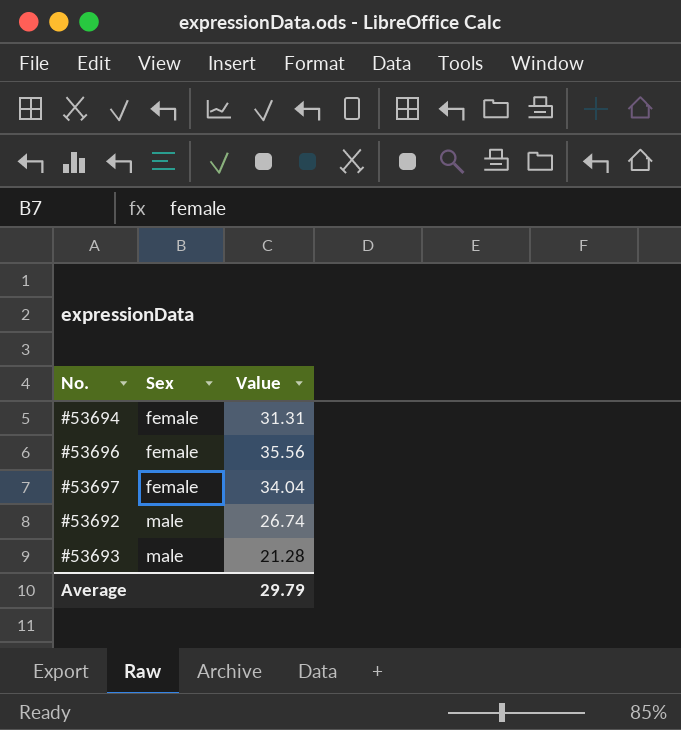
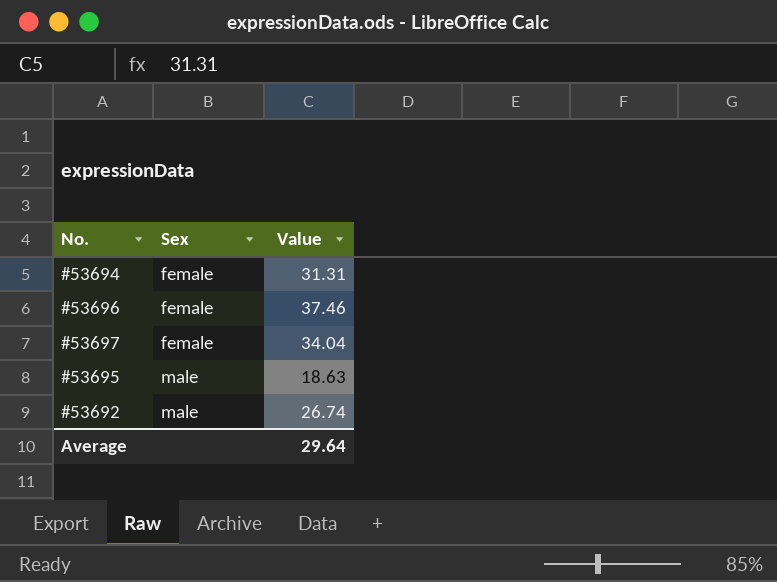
row #53693: male | 21.28 -> none
#53696 | Value: 35.56 -> 37.46
row #53695: none -> male | 18.63
Average | Value: 29.79 -> 29.64

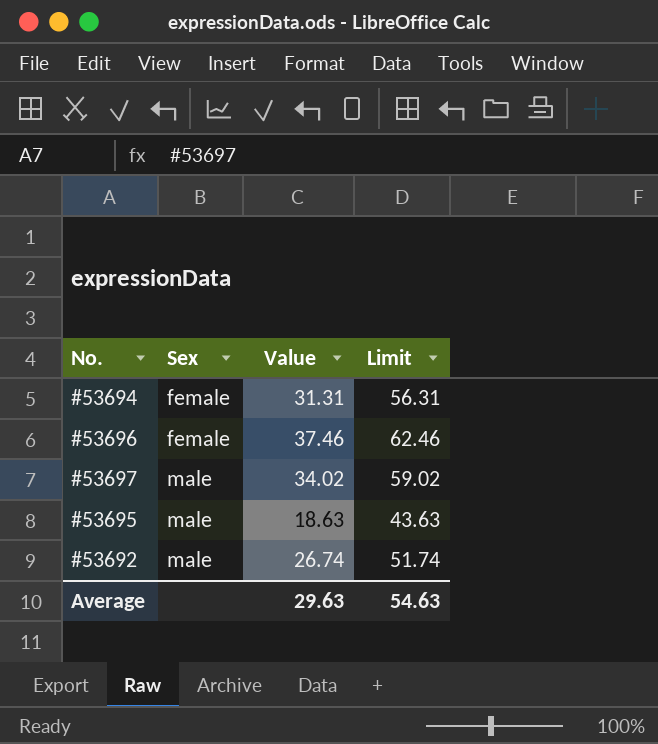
column Limit | formula: none -> [Value] + 25
#53697 | Sex: female -> male
#53697 | Value: 34.04 -> 34.02
Average | Value: 29.64 -> 29.63

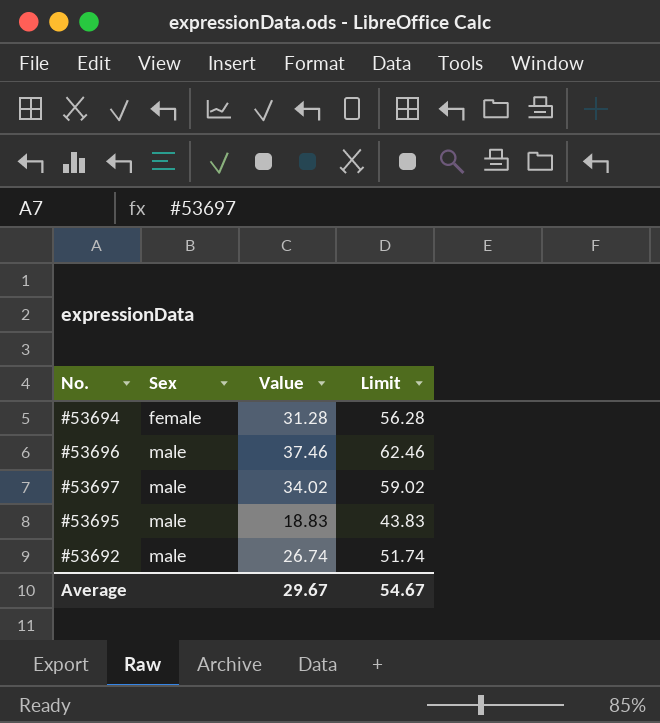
#53694 | Value: 31.31 -> 31.28
#53694 | Limit: 56.31 -> 56.28
#53696 | Sex: female -> male
#53695 | Value: 18.63 -> 18.83
#53695 | Limit: 43.63 -> 43.83
Average | Value: 29.63 -> 29.67
Average | Limit: 54.63 -> 54.67

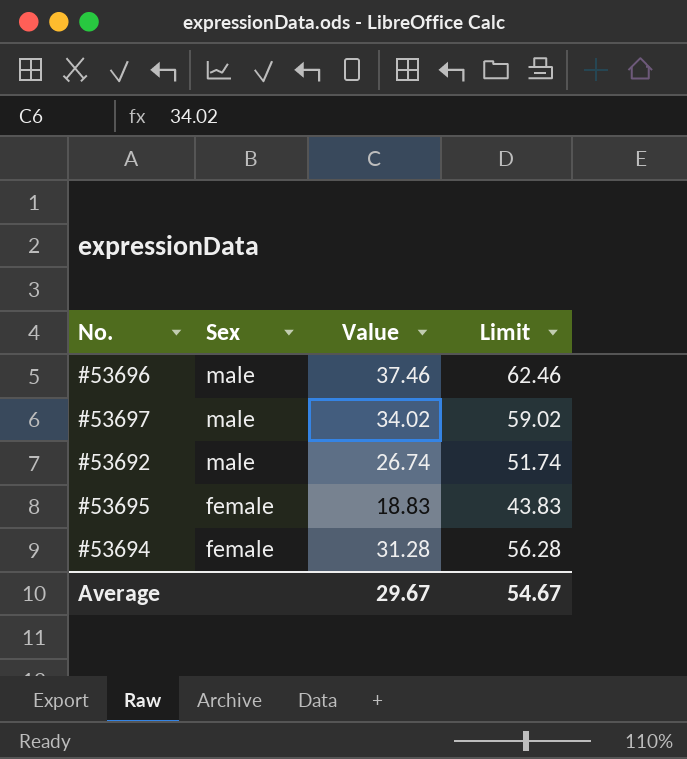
row order: Sex ascending -> Sex descending
#53695 | Sex: male -> female

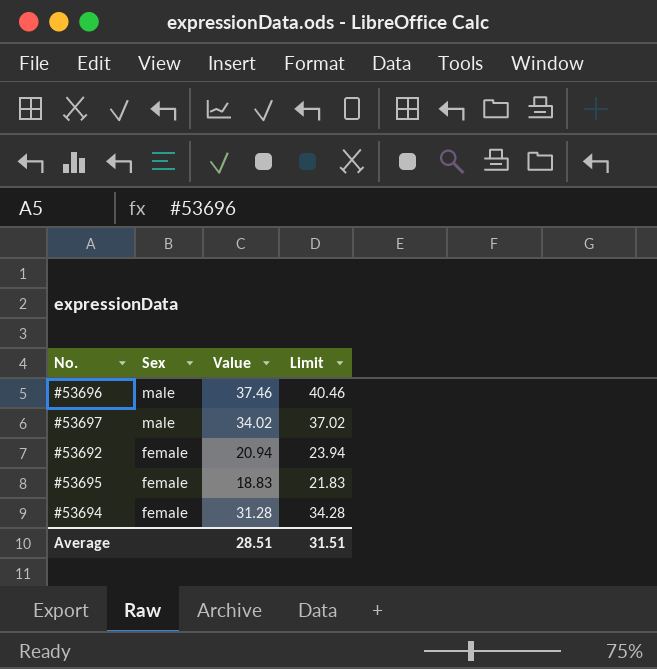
column Limit | formula: [Value] + 25 -> [Value] + 3
#53692 | Sex: male -> female
#53692 | Value: 26.74 -> 20.94
Average | Value: 29.67 -> 28.51
Average | Limit: 54.67 -> 31.51

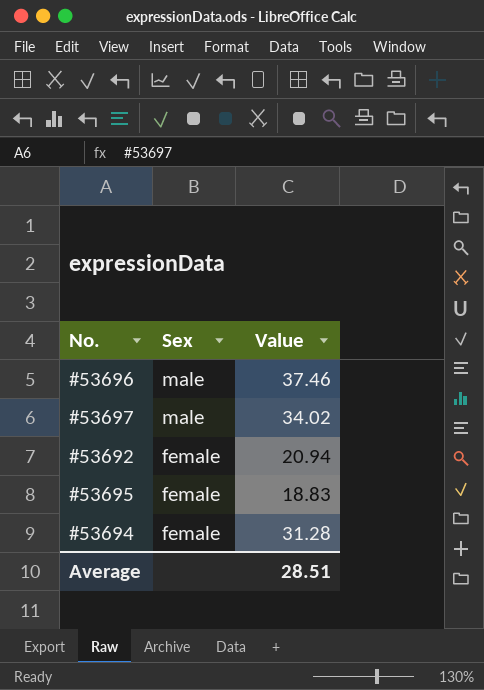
column Limit | formula: [Value] + 3 -> none

